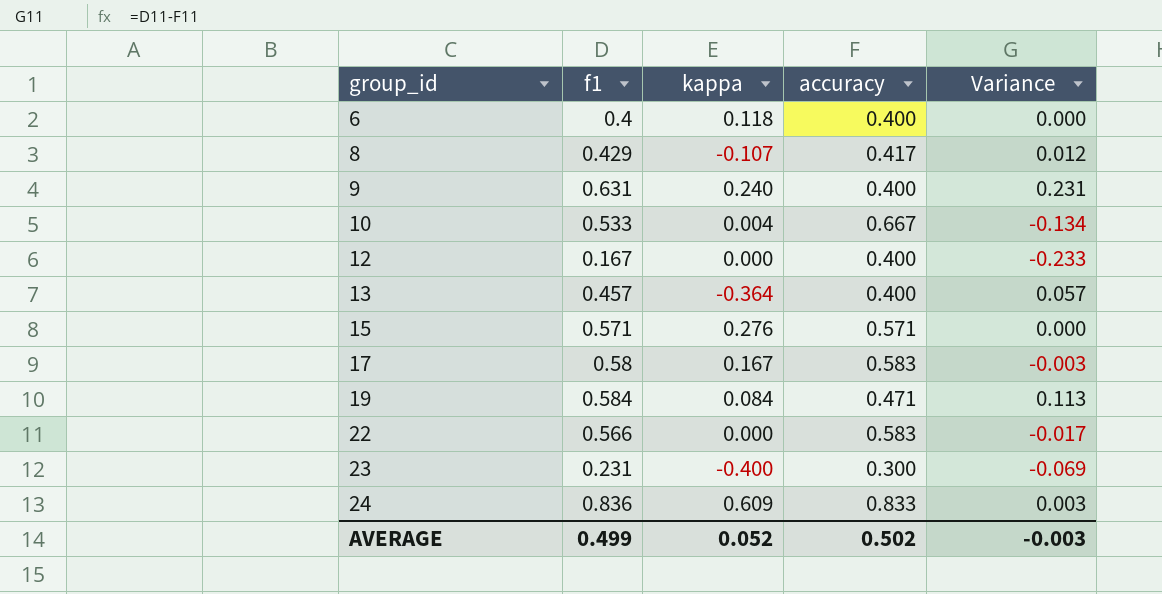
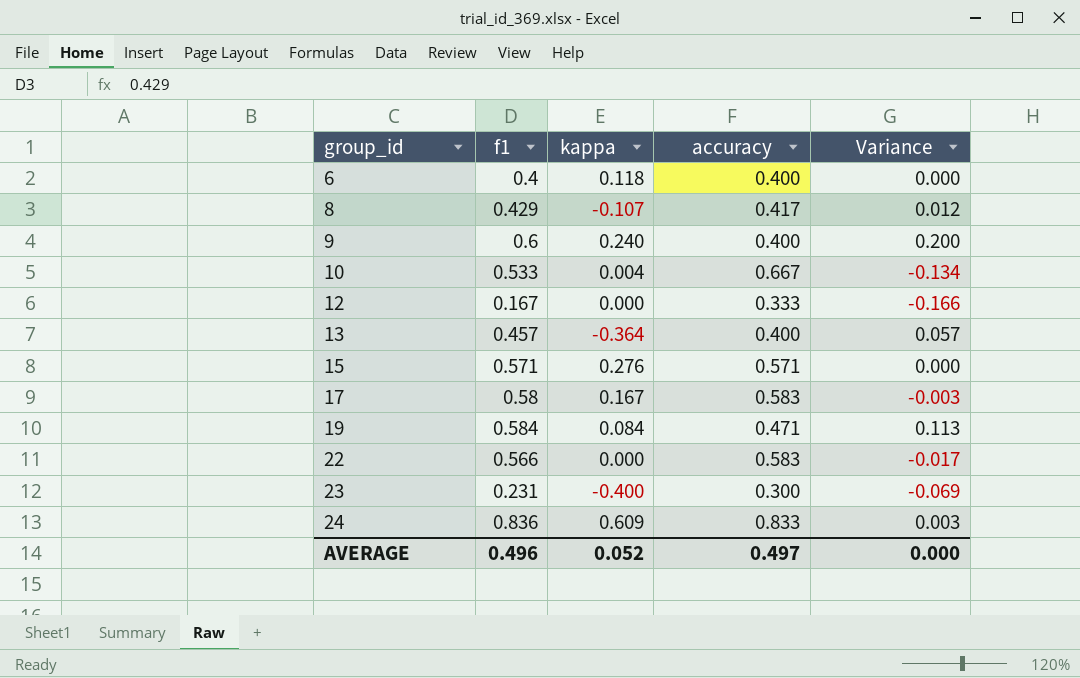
9 | f1: 0.631 -> 0.6
9 | Variance: 0.231 -> 0.200
12 | accuracy: 0.400 -> 0.333
12 | Variance: -0.233 -> -0.166
AVERAGE | f1: 0.499 -> 0.496
AVERAGE | accuracy: 0.502 -> 0.497
AVERAGE | Variance: -0.003 -> 0.000

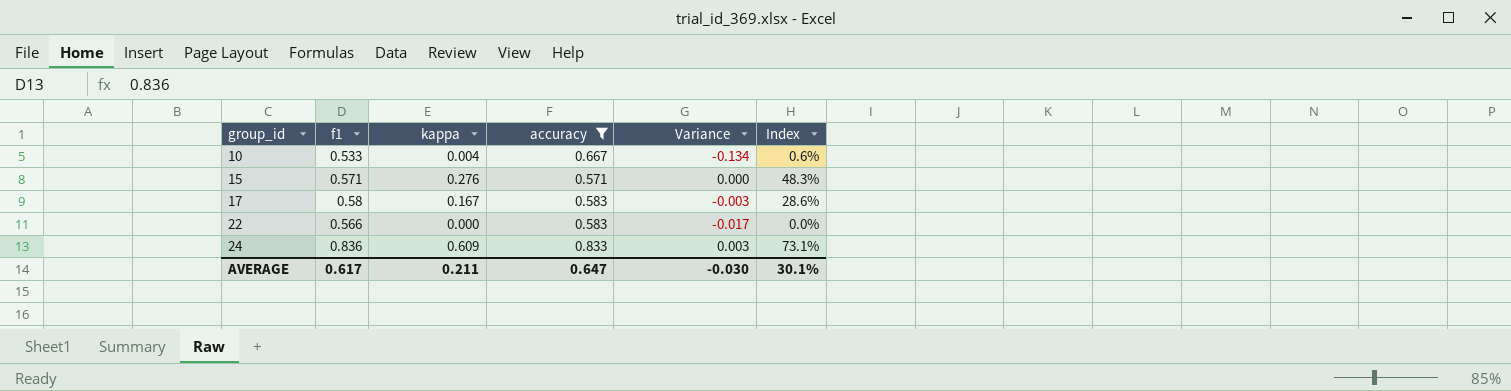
filter: none -> accuracy >= 0.571
column Index | formula: none -> [kappa] / [accuracy]
AVERAGE | f1: 0.496 -> 0.617
AVERAGE | kappa: 0.052 -> 0.211
AVERAGE | accuracy: 0.497 -> 0.647
AVERAGE | Variance: 0.000 -> -0.030

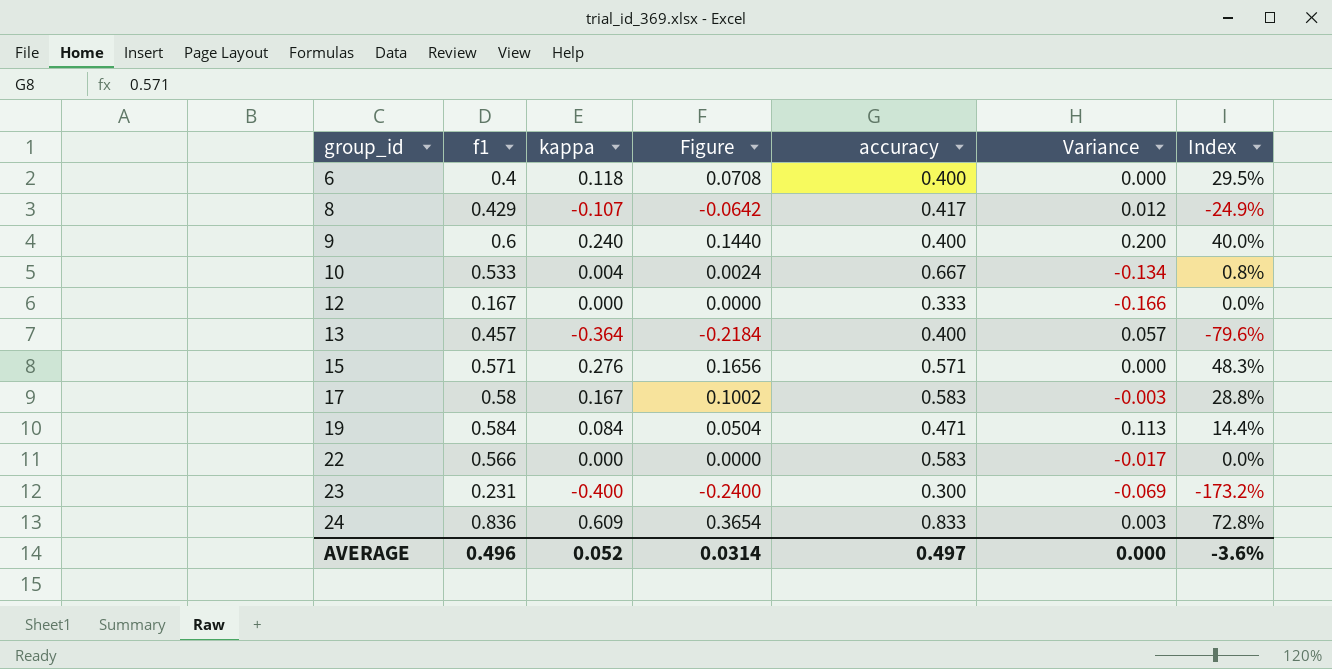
filter: accuracy >= 0.571 -> none
column Figure | formula: none -> [kappa] * 0.6
column Index | formula: [kappa] / [accuracy] -> [kappa] / [f1]
AVERAGE | f1: 0.617 -> 0.496
AVERAGE | kappa: 0.211 -> 0.052
AVERAGE | accuracy: 0.647 -> 0.497
AVERAGE | Variance: -0.030 -> 0.000
AVERAGE | Index: 30.1% -> -3.6%

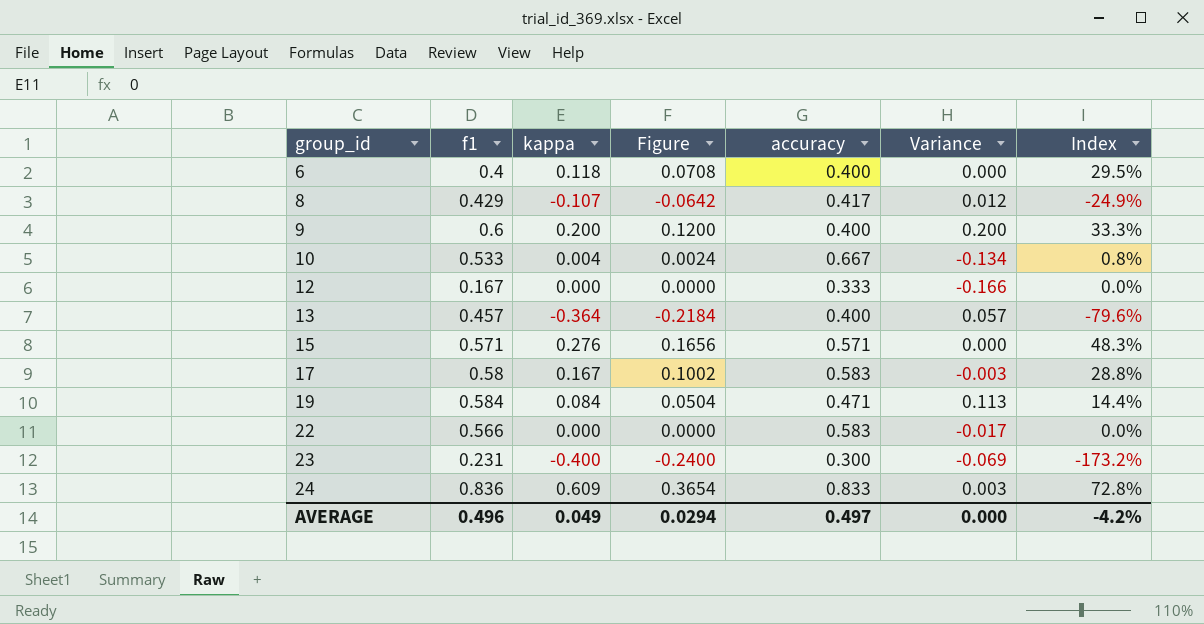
9 | kappa: 0.240 -> 0.200
9 | Figure: 0.1440 -> 0.1200
9 | Index: 40.0% -> 33.3%
AVERAGE | kappa: 0.052 -> 0.049
AVERAGE | Figure: 0.0314 -> 0.0294
AVERAGE | Index: -3.6% -> -4.2%

